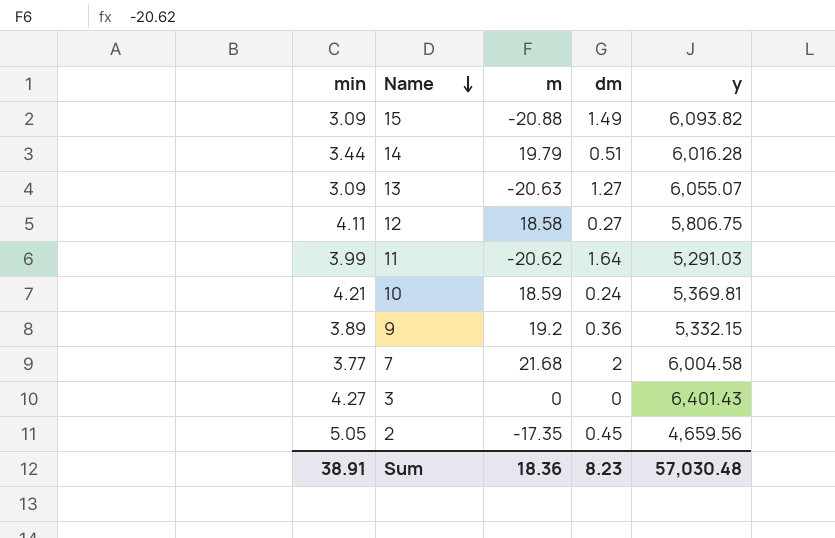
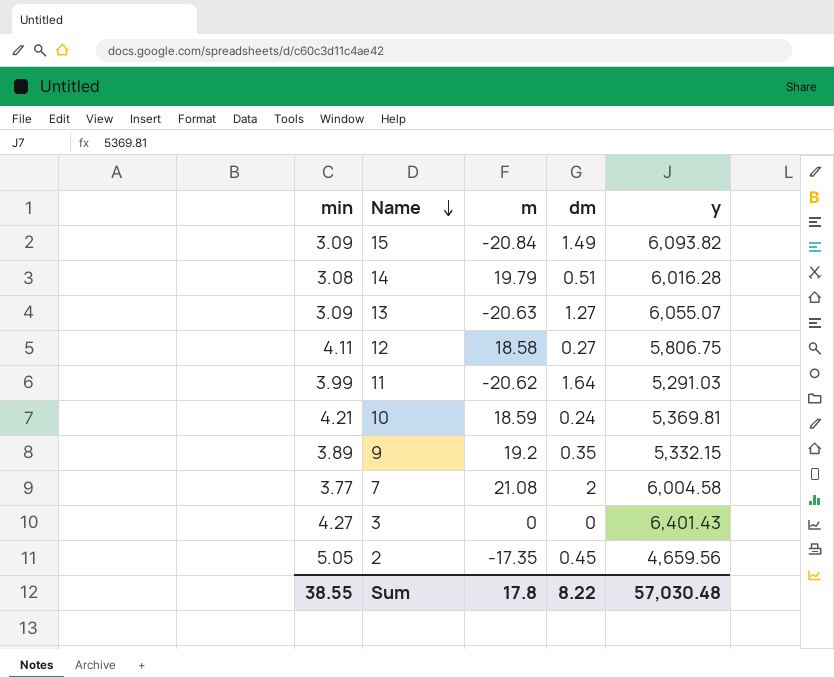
15 | m: -20.88 -> -20.84
14 | min: 3.44 -> 3.08
9 | dm: 0.36 -> 0.35
7 | m: 21.68 -> 21.08
Sum | min: 38.91 -> 38.55
Sum | m: 18.36 -> 17.8
Sum | dm: 8.23 -> 8.22

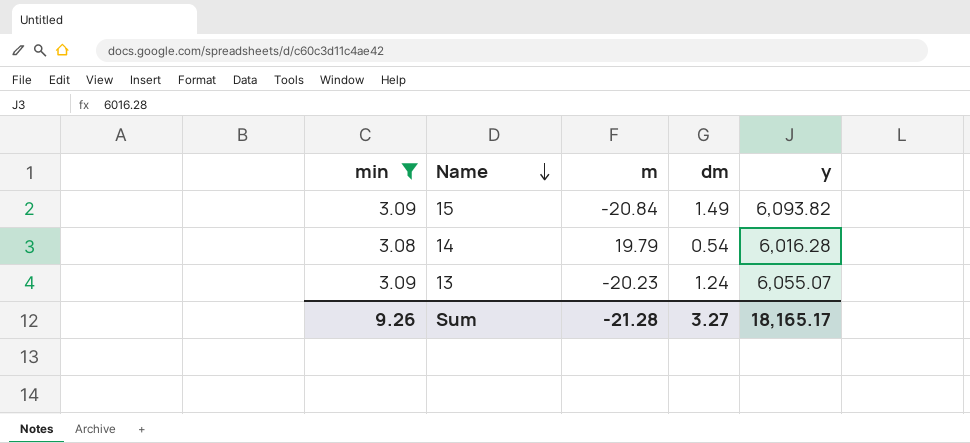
filter: none -> min <= 3.09
14 | dm: 0.51 -> 0.54
13 | m: -20.63 -> -20.23
13 | dm: 1.27 -> 1.24
Sum | min: 38.55 -> 9.26
Sum | m: 17.8 -> -21.28
Sum | dm: 8.22 -> 3.27
Sum | y: 57,030.48 -> 18,165.17

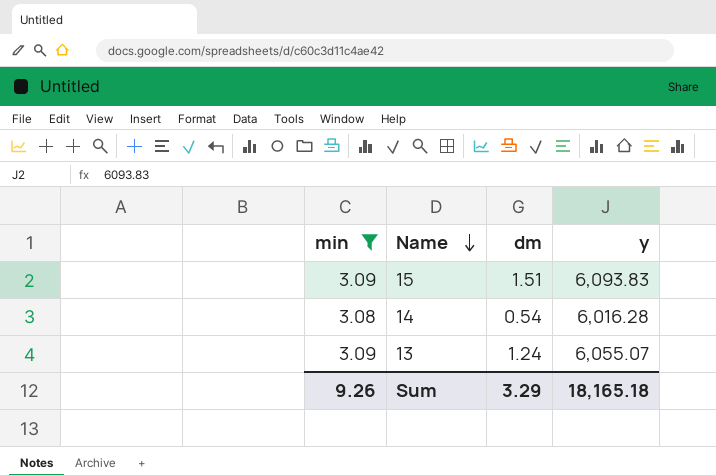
column m | position: 3 -> none
15 | dm: 1.49 -> 1.51
15 | y: 6,093.82 -> 6,093.83
Sum | dm: 3.27 -> 3.29
Sum | y: 18,165.17 -> 18,165.18

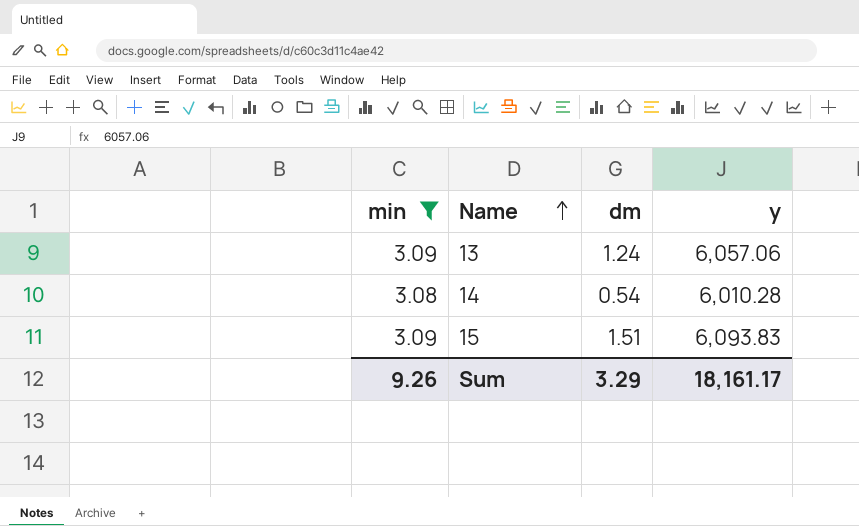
row order: Name descending -> Name ascending
13 | y: 6,055.07 -> 6,057.06
14 | y: 6,016.28 -> 6,010.28
Sum | y: 18,165.18 -> 18,161.17

